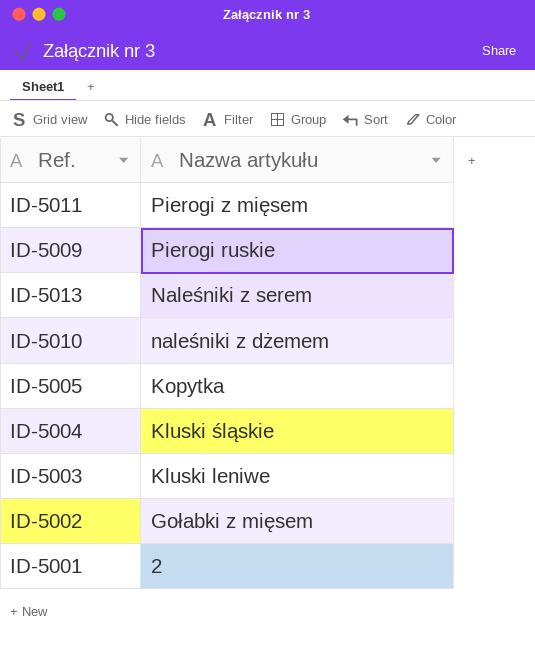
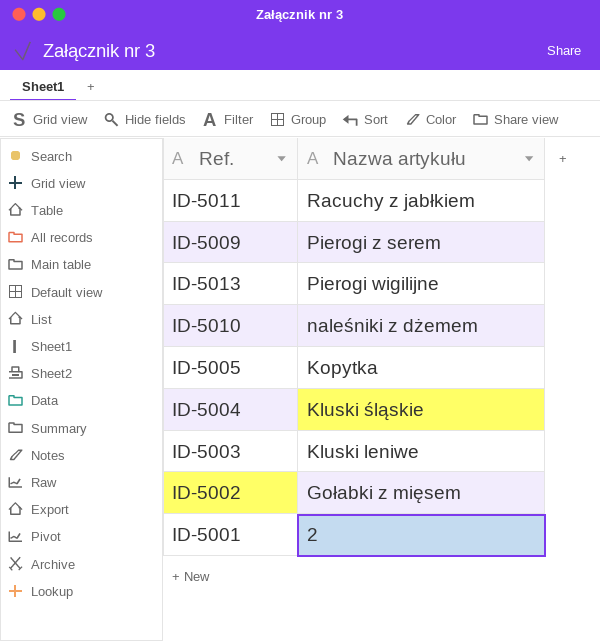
ID-5011 | Nazwa artykułu: Pierogi z mięsem -> Racuchy z jabłkiem
ID-5009 | Nazwa artykułu: Pierogi ruskie -> Pierogi z serem
ID-5013 | Nazwa artykułu: Naleśniki z serem -> Pierogi wigilijne

